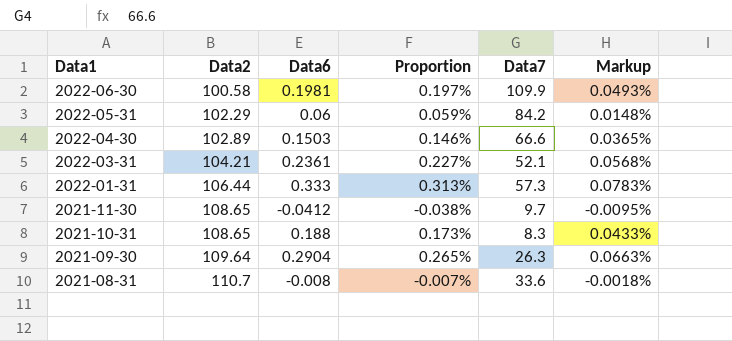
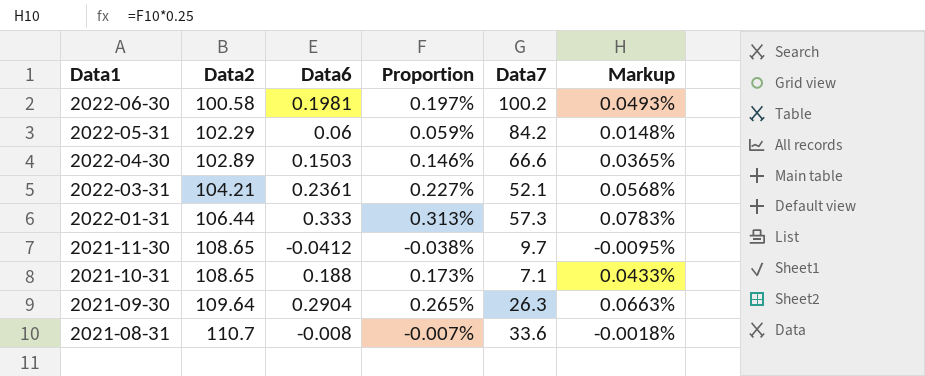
2022-06-30 | Data7: 109.9 -> 100.2
2021-10-31 | Data7: 8.3 -> 7.1

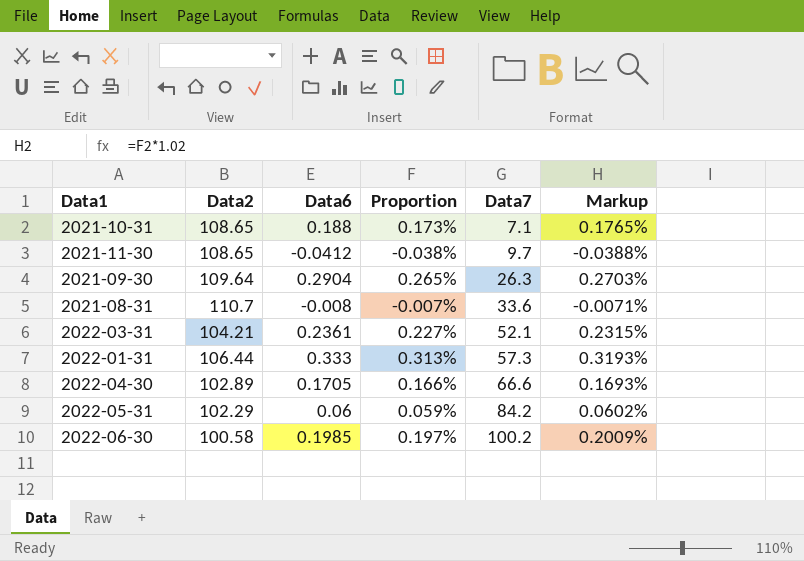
row order: Data1 descending -> Data7 ascending
column Markup | formula: [Proportion] * 0.25 -> [Proportion] * 1.02
2022-04-30 | Data6: 0.1503 -> 0.1705
2022-04-30 | Proportion: 0.146% -> 0.166%
2022-06-30 | Data6: 0.1981 -> 0.1985

